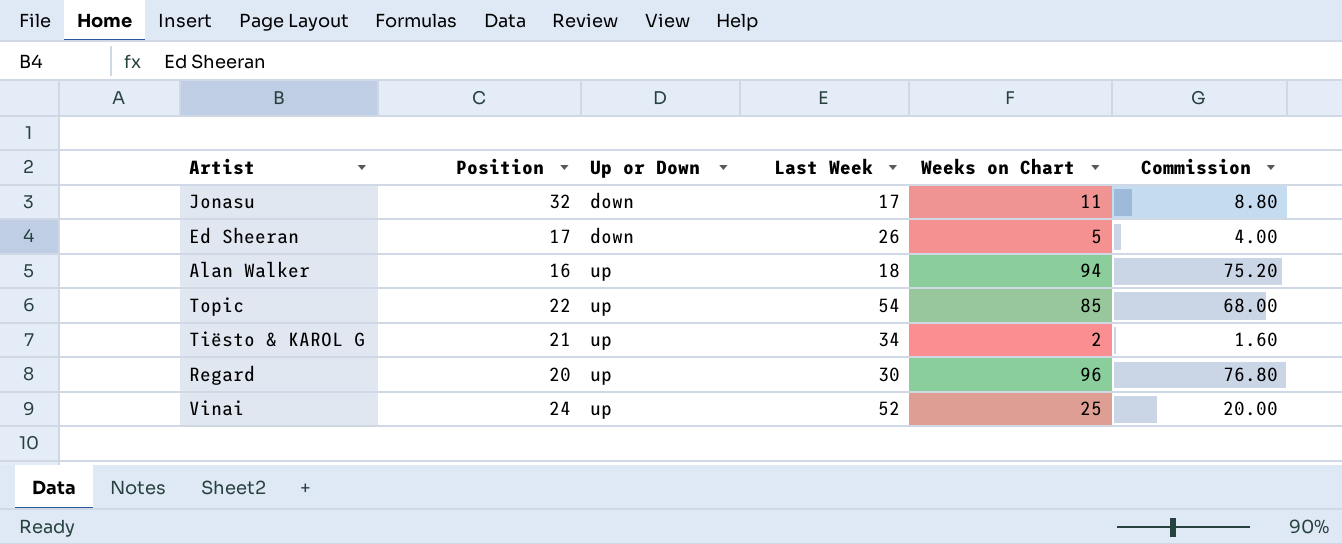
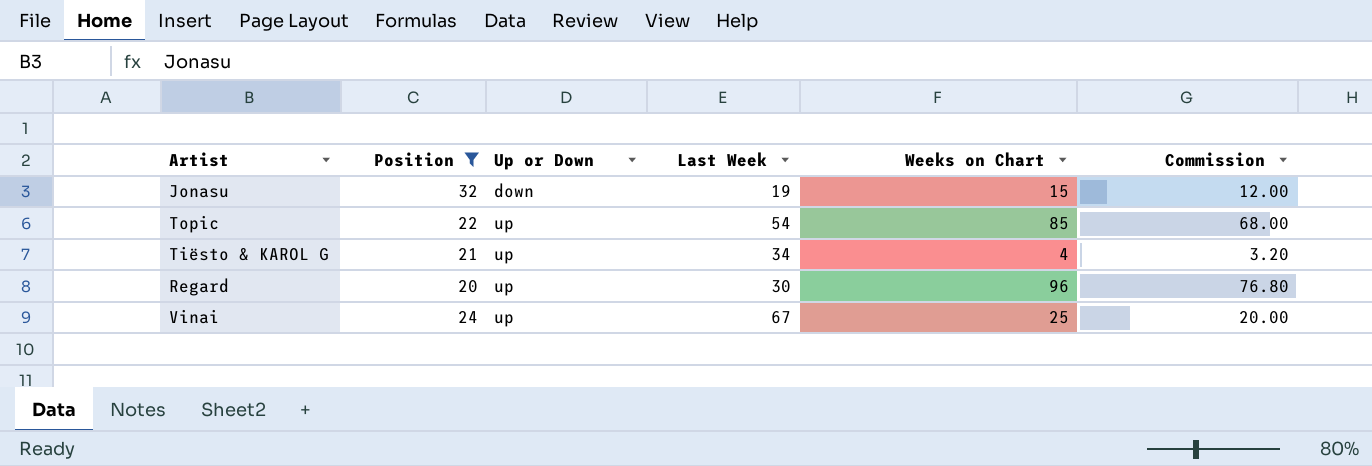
filter: none -> Position >= 20
Jonasu | Last Week: 17 -> 19
Jonasu | Weeks on Chart: 11 -> 15
Jonasu | Commission: 8.80 -> 12.00
Tiësto & KAROL G | Weeks on Chart: 2 -> 4
Tiësto & KAROL G | Commission: 1.60 -> 3.20
Vinai | Last Week: 52 -> 67

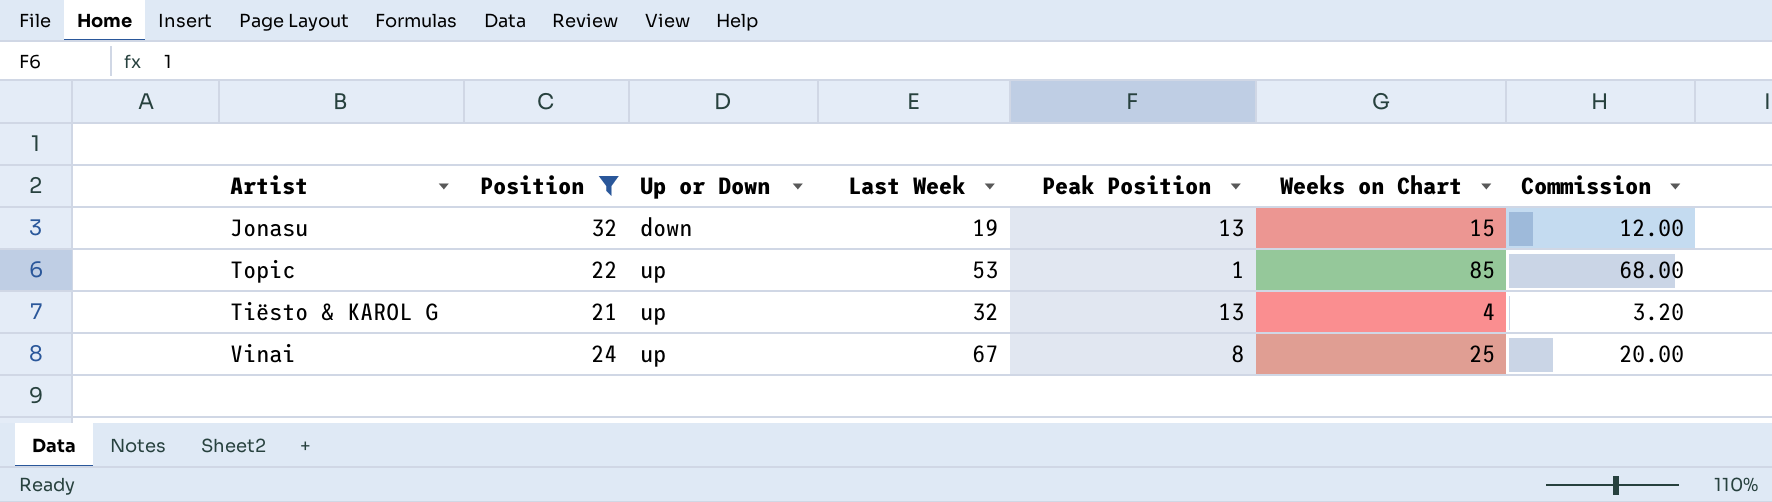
column Peak Position | position: none -> 5
row Regard: 20 | up | 30 | 96 | 76.80 -> none
Topic | Last Week: 54 -> 53
Tiësto & KAROL G | Last Week: 34 -> 32

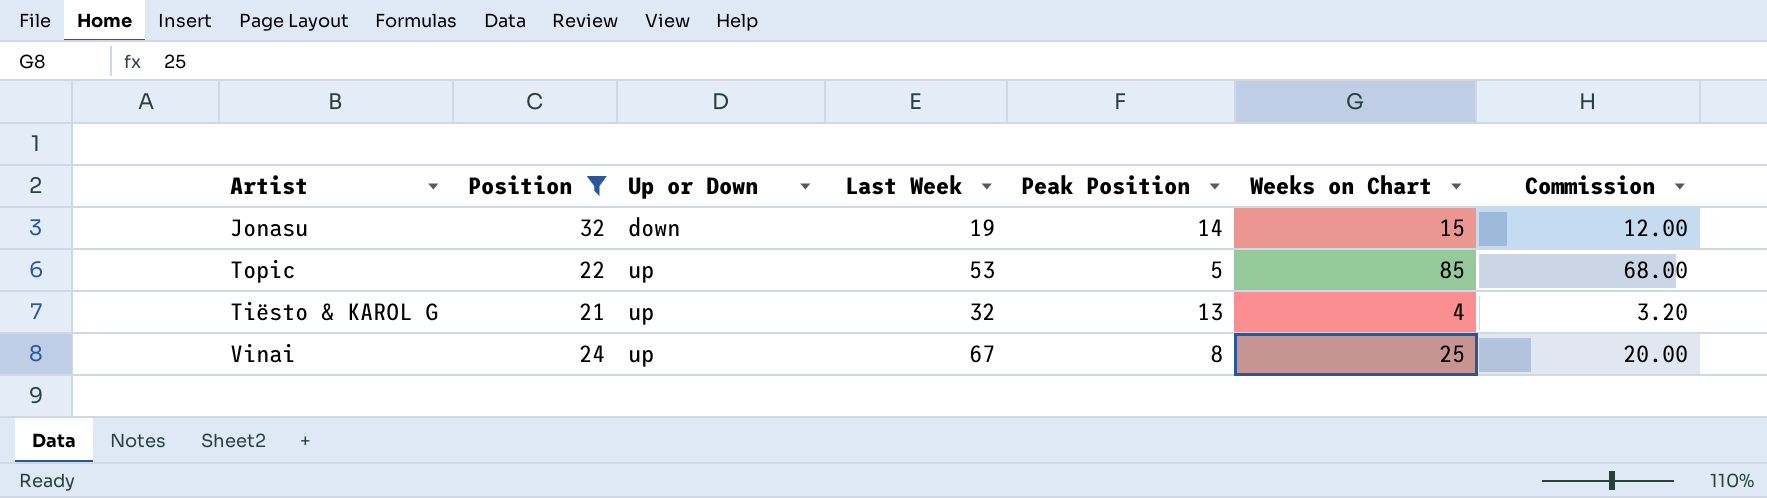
Jonasu | Peak Position: 13 -> 14
Topic | Peak Position: 1 -> 5

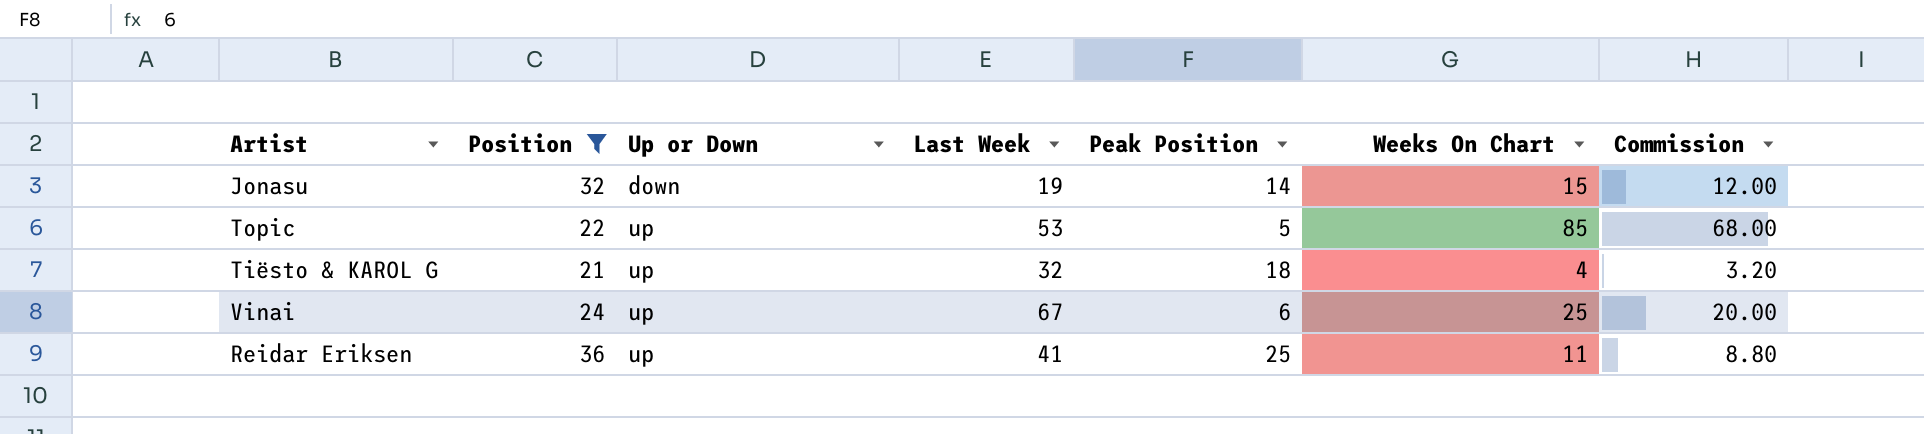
column name: Weeks on Chart -> Weeks On Chart
Tiësto & KAROL G | Peak Position: 13 -> 18
Vinai | Peak Position: 8 -> 6
row Reidar Eriksen: none -> 36 | up | 41 | 25 | 11 | 8.80

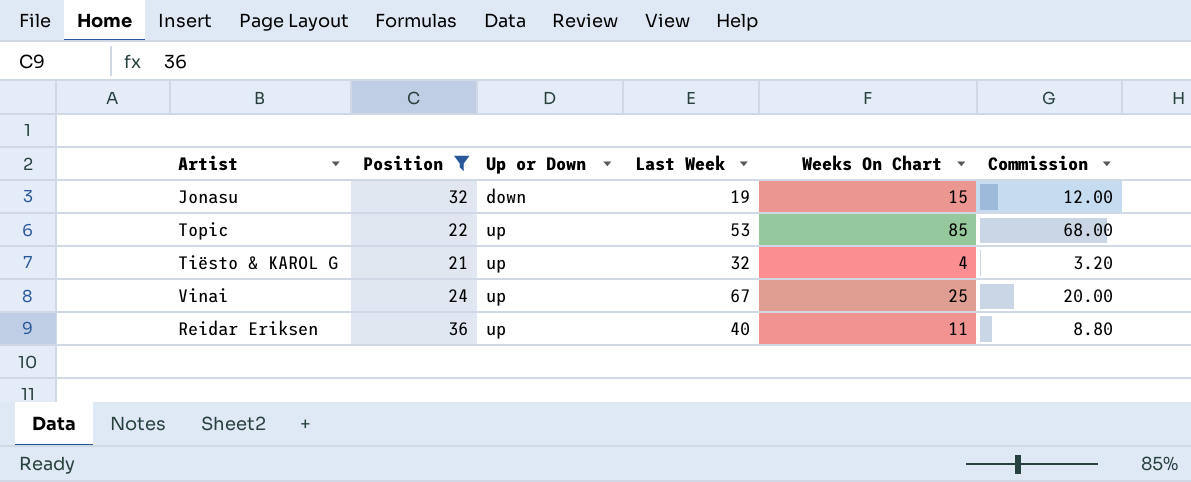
column Peak Position | position: 5 -> none
Reidar Eriksen | Last Week: 41 -> 40

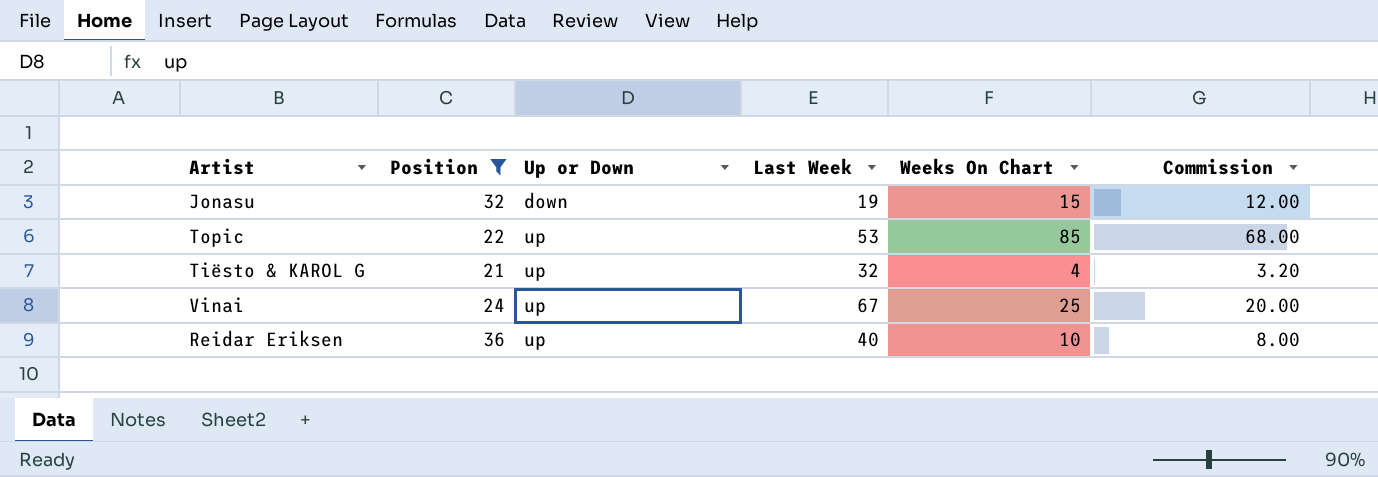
Reidar Eriksen | Weeks On Chart: 11 -> 10
Reidar Eriksen | Commission: 8.80 -> 8.00

